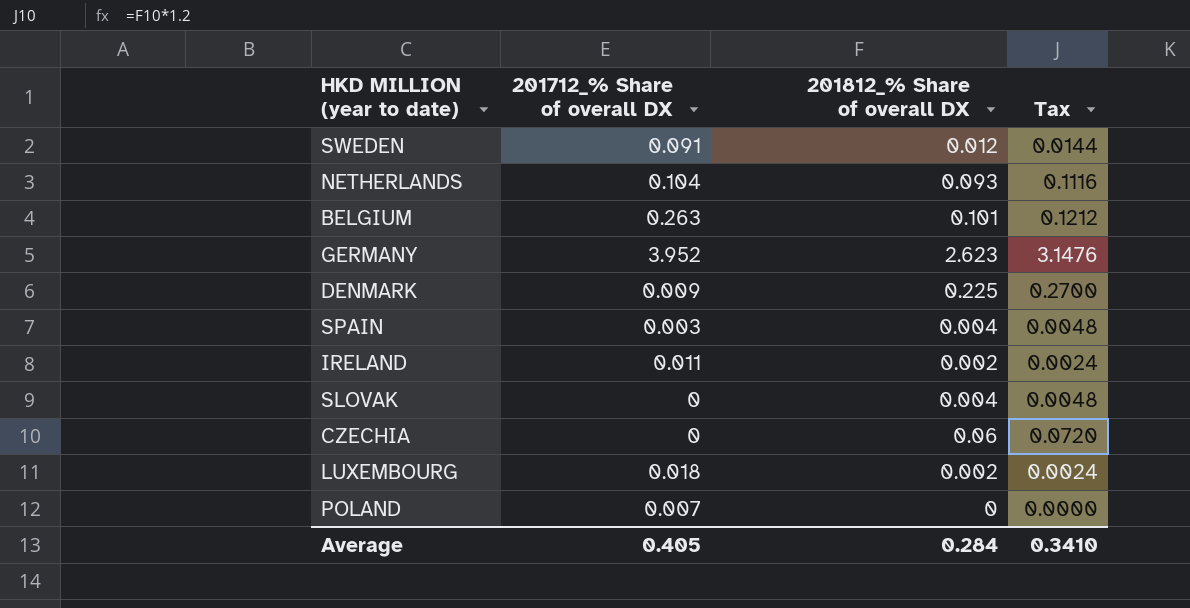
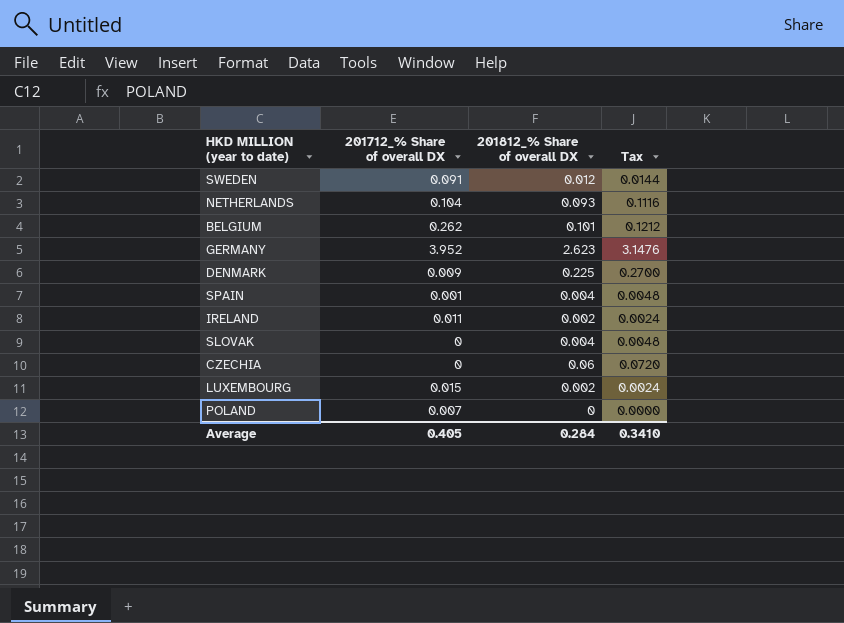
BELGIUM | 201712_% Share of overall DX: 0.263 -> 0.262
SPAIN | 201712_% Share of overall DX: 0.003 -> 0.001
LUXEMBOURG | 201712_% Share of overall DX: 0.018 -> 0.015

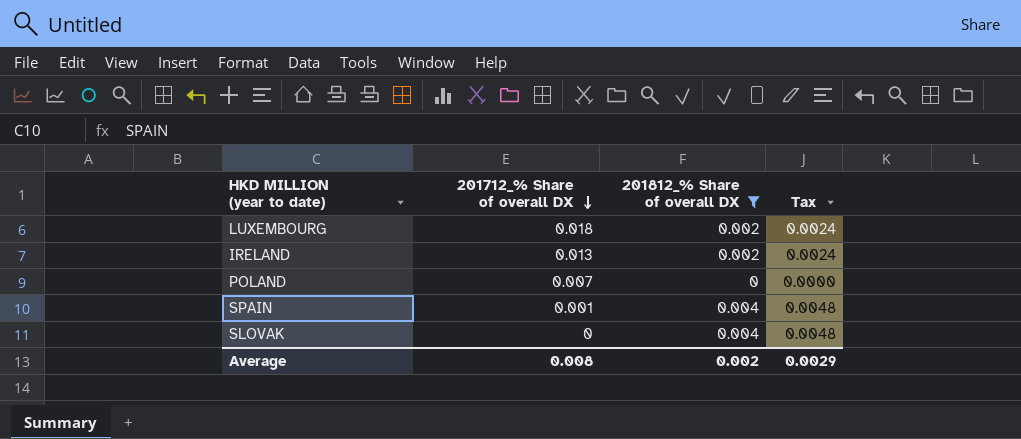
filter: none -> 201812_% Share of overall DX <= 0.004
row order: none -> 201712_% Share of overall DX descending
LUXEMBOURG | 201712_% Share of overall DX: 0.015 -> 0.018
IRELAND | 201712_% Share of overall DX: 0.011 -> 0.013
Average | 201712_% Share of overall DX: 0.405 -> 0.008
Average | 201812_% Share of overall DX: 0.284 -> 0.002
Average | Tax: 0.3410 -> 0.0029

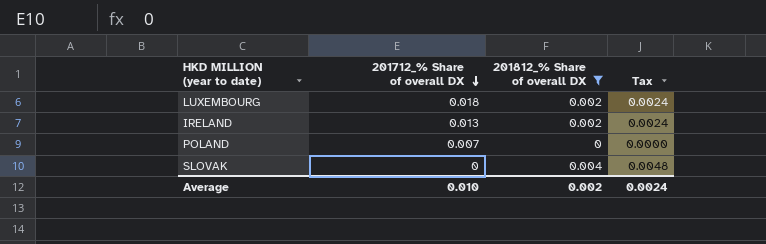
row SPAIN: 0.001 | 0.004 | 0.0048 -> none
Average | 201712_% Share of overall DX: 0.008 -> 0.010
Average | Tax: 0.0029 -> 0.0024

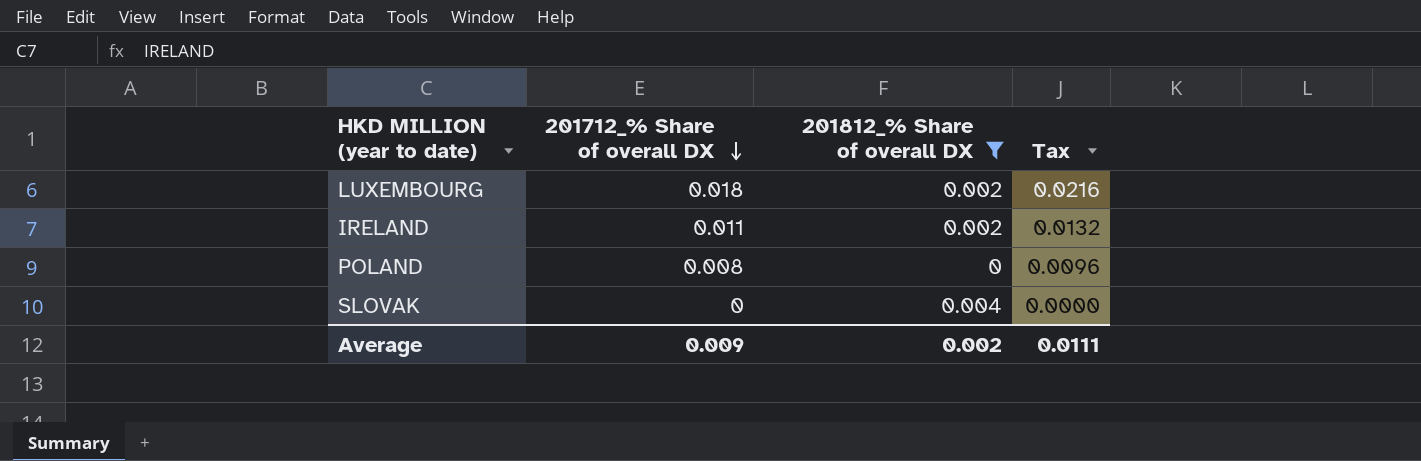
column Tax | formula: [201812_% Share of overall DX] * 1.2 -> [201712_% Share of overall DX] * 1.2
IRELAND | 201712_% Share of overall DX: 0.013 -> 0.011
POLAND | 201712_% Share of overall DX: 0.007 -> 0.008
Average | 201712_% Share of overall DX: 0.010 -> 0.009
Average | Tax: 0.0024 -> 0.0111

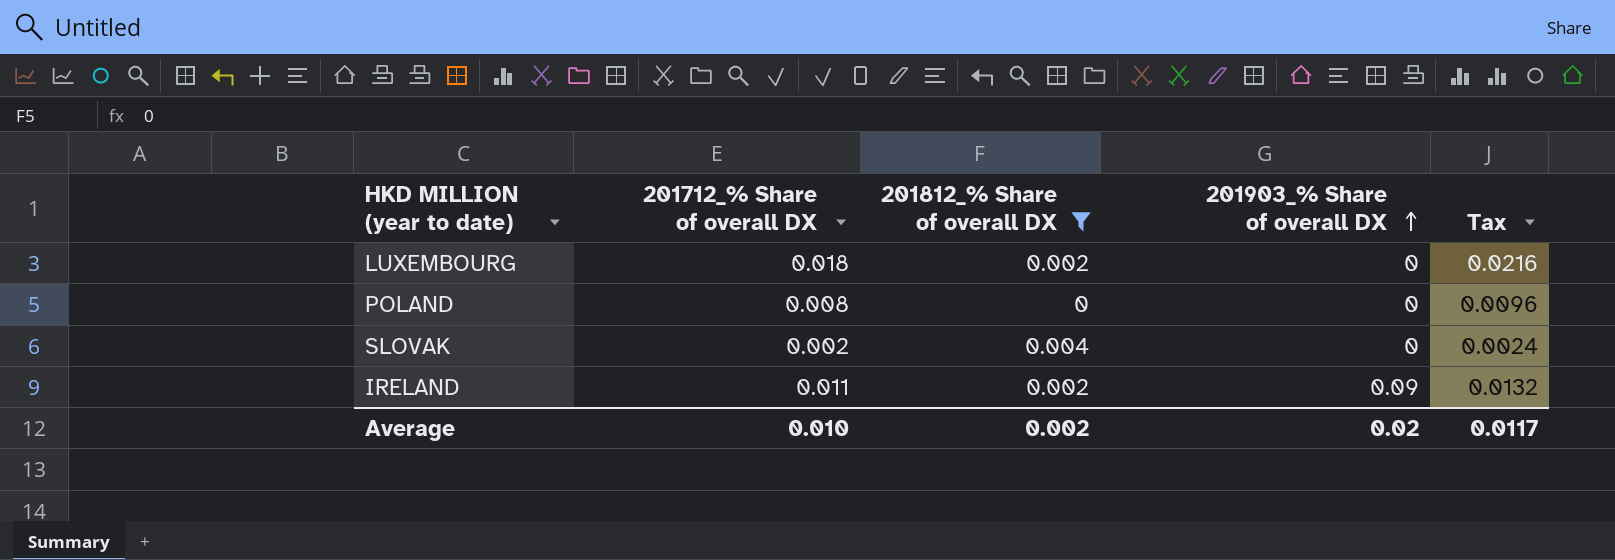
row order: 201712_% Share of overall DX descending -> 201903_% Share of overall DX ascending
column 201903_% Share of overall DX | position: none -> 4
SLOVAK | 201712_% Share of overall DX: 0 -> 0.002
SLOVAK | Tax: 0.0000 -> 0.0024
Average | 201712_% Share of overall DX: 0.009 -> 0.010
Average | Tax: 0.0111 -> 0.0117

